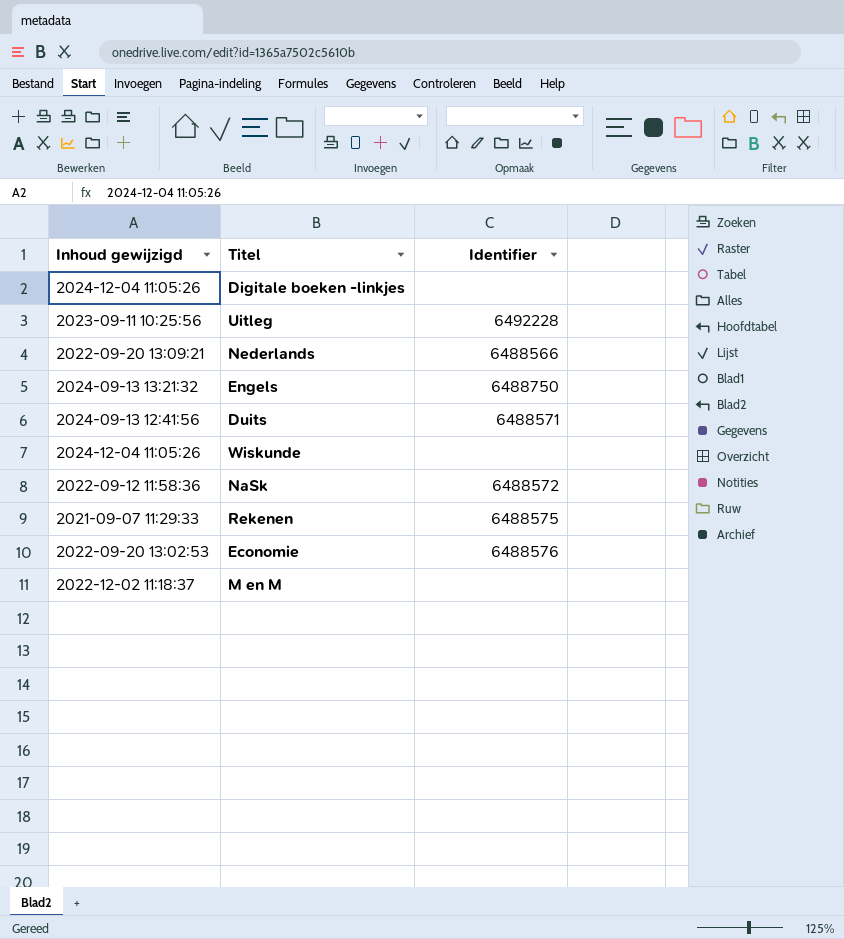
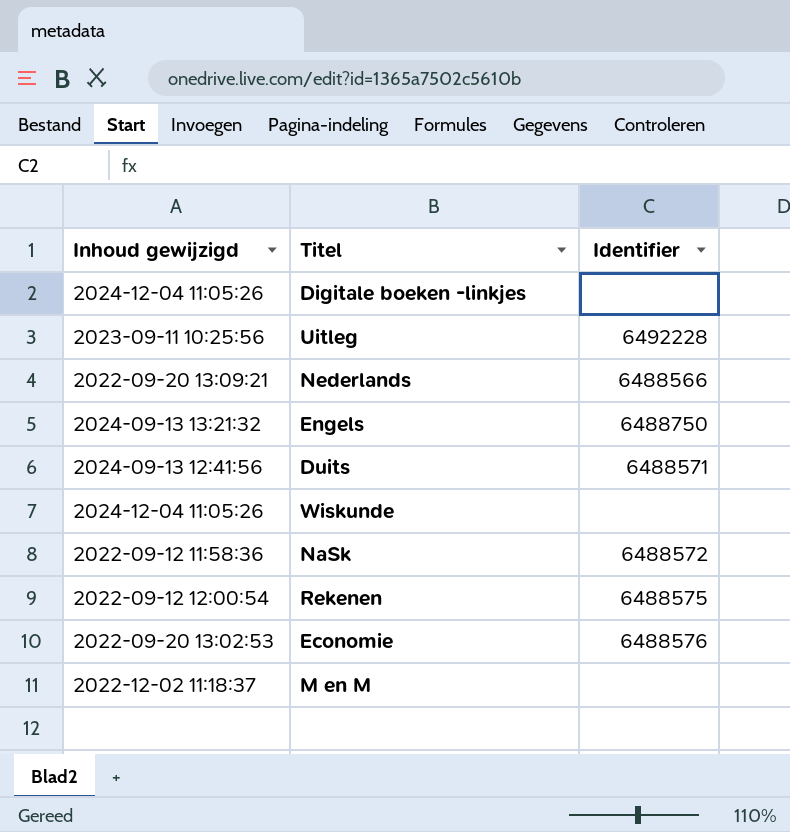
Rekenen | Inhoud gewijzigd: 2021-09-07 11:29:33 -> 2022-09-12 12:00:54

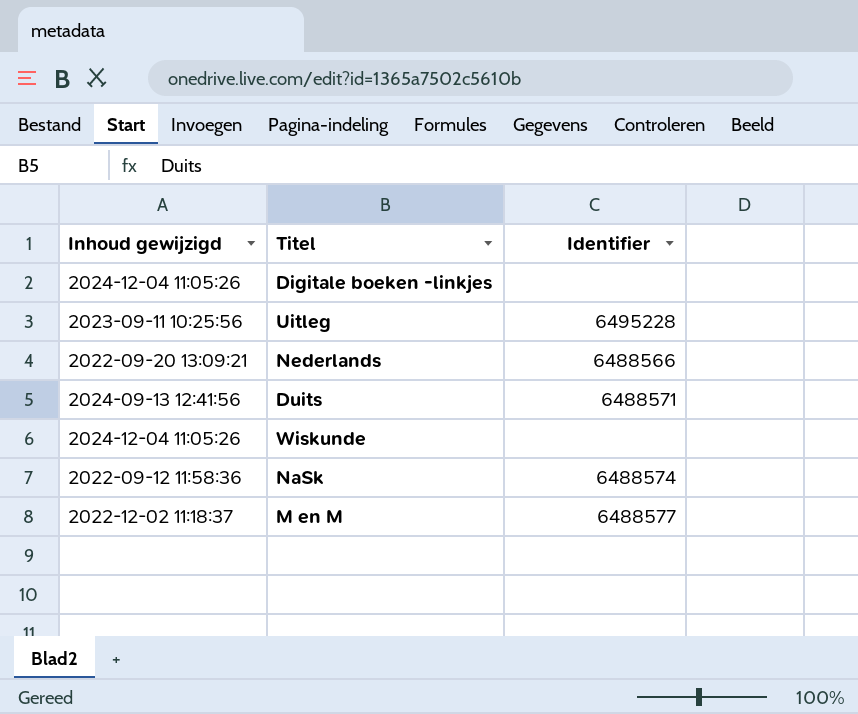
row Engels: 2024-09-13 13:21:32 | 6488750 -> none
row Rekenen: 2022-09-12 12:00:54 | 6488575 -> none
row Economie: 2022-09-20 13:02:53 | 6488576 -> none
Uitleg | Identifier: 6492228 -> 6495228
NaSk | Identifier: 6488572 -> 6488574
M en M | Identifier: none -> 6488577

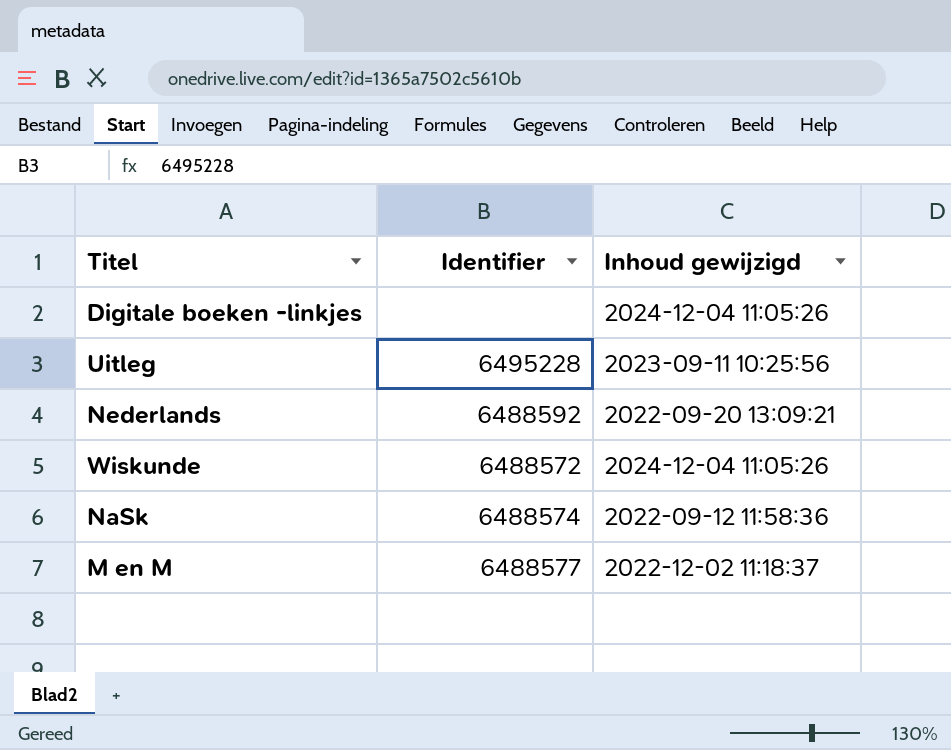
column Inhoud gewijzigd | position: 1 -> 3
row Duits: 2024-09-13 12:41:56 | 6488571 -> none
Nederlands | Identifier: 6488566 -> 6488592
Wiskunde | Identifier: none -> 6488572

